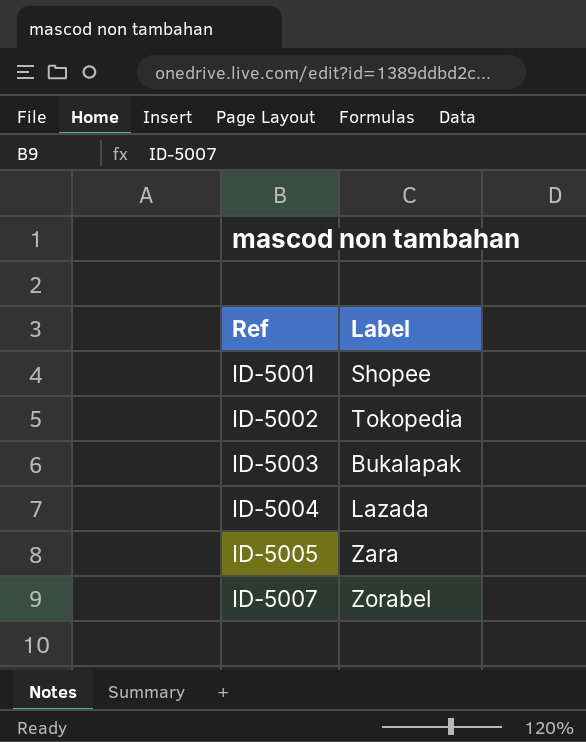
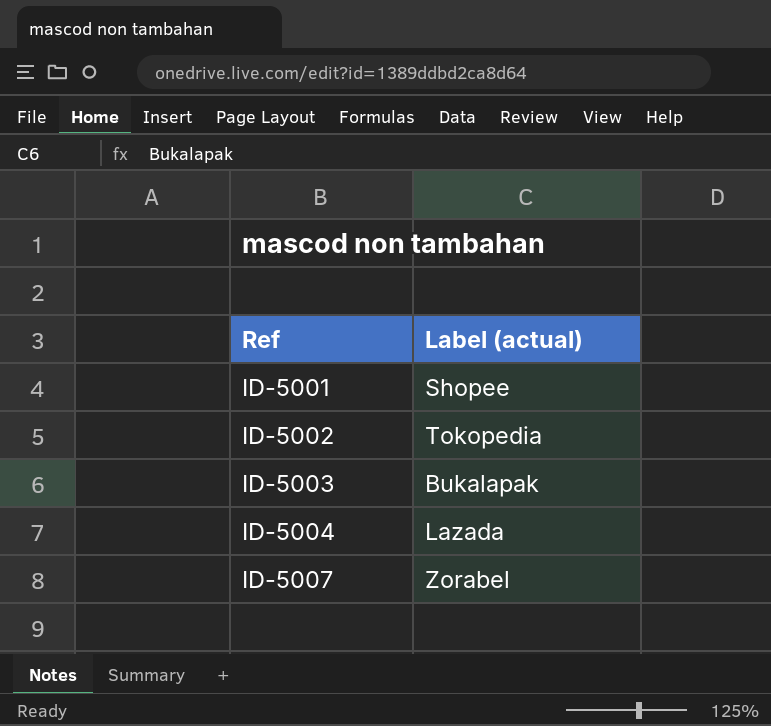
column name: Label -> Label (actual)
row ID-5005: Zara -> none

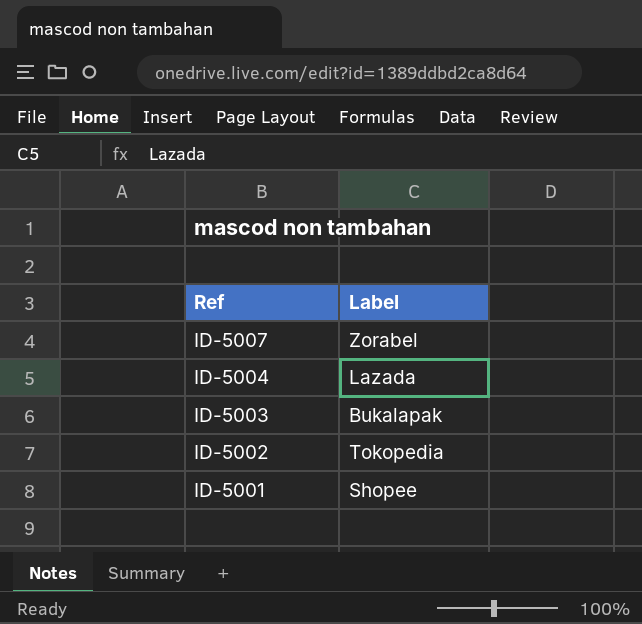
row order: Ref ascending -> Ref descending
column name: Label (actual) -> Label

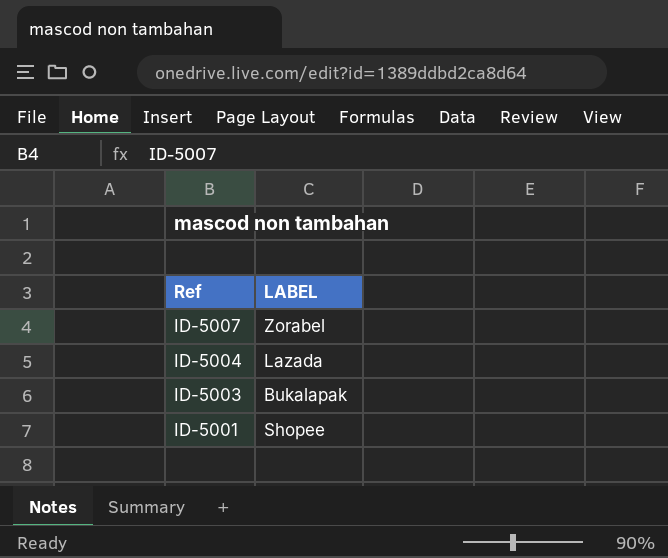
column name: Label -> LABEL
row ID-5002: Tokopedia -> none

